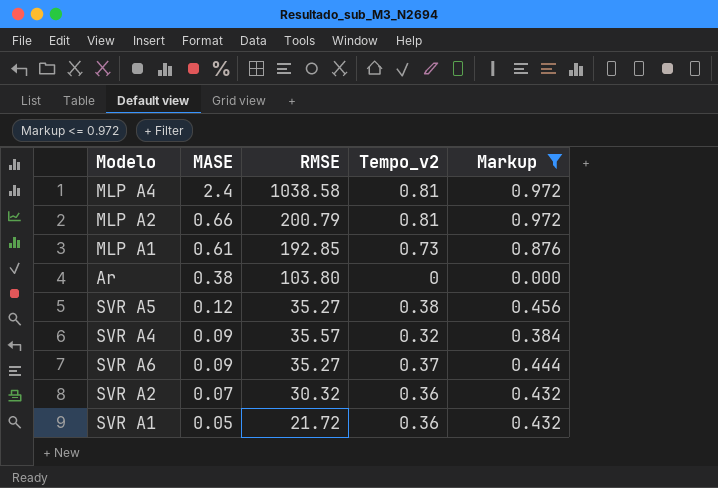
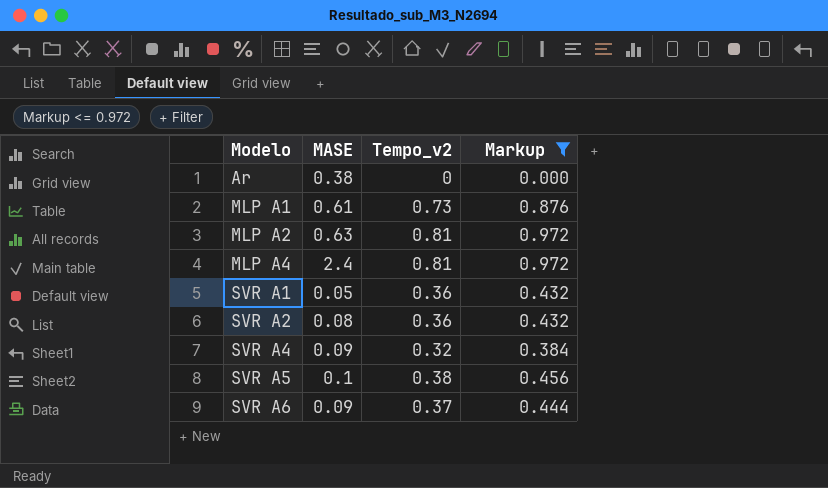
row order: MASE descending -> Modelo ascending
column RMSE | position: 3 -> none
MLP A2 | MASE: 0.66 -> 0.63
SVR A2 | MASE: 0.07 -> 0.08
SVR A5 | MASE: 0.12 -> 0.1

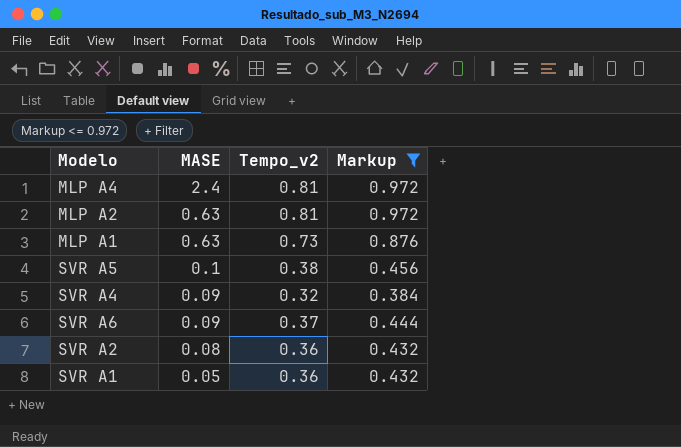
row order: Modelo ascending -> MASE descending
row Ar: 0.38 | 0 | 0.000 -> none
MLP A1 | MASE: 0.61 -> 0.63

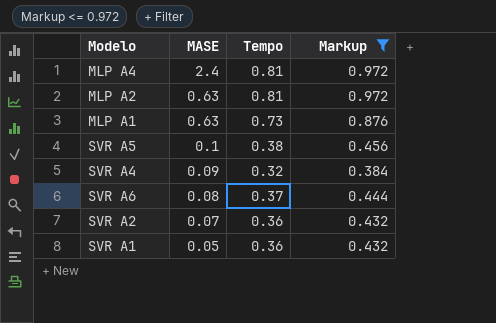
column name: Tempo_v2 -> Tempo
SVR A6 | MASE: 0.09 -> 0.08
SVR A2 | MASE: 0.08 -> 0.07

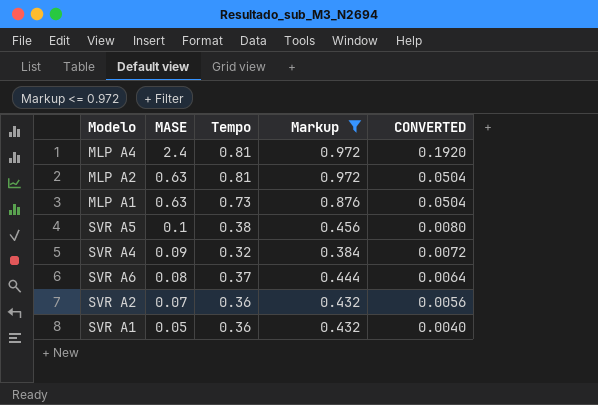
column CONVERTED | formula: none -> [MASE] * 0.08

